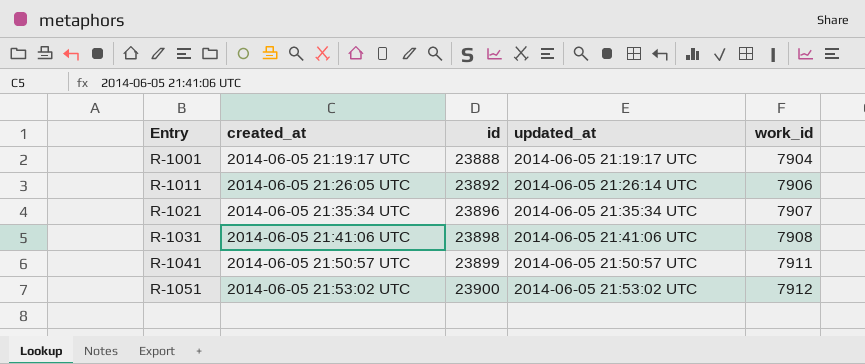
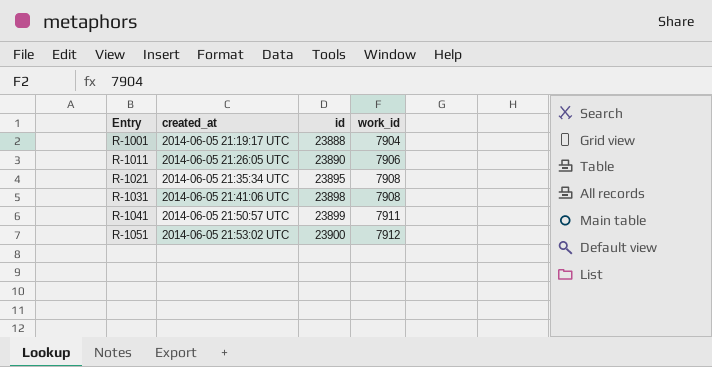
column updated_at | position: 4 -> none
R-1011 | id: 23892 -> 23890
R-1021 | id: 23896 -> 23895
R-1021 | work_id: 7907 -> 7908

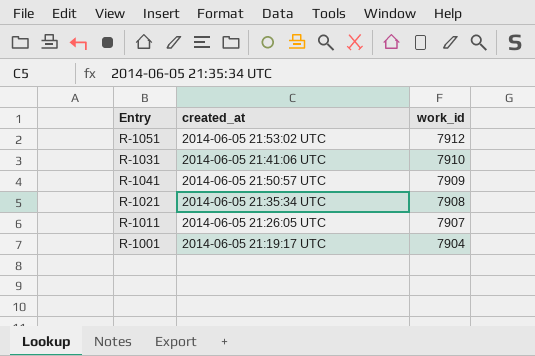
row order: Entry ascending -> work_id descending
column id | position: 3 -> none
R-1031 | work_id: 7908 -> 7910
R-1041 | work_id: 7911 -> 7909
R-1011 | work_id: 7906 -> 7907

